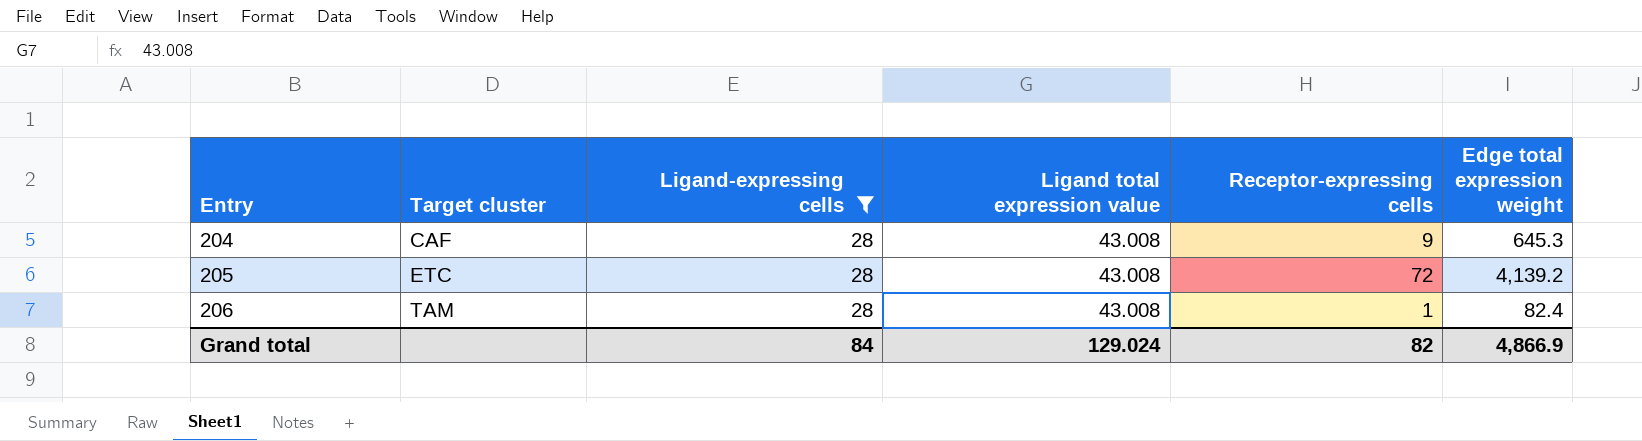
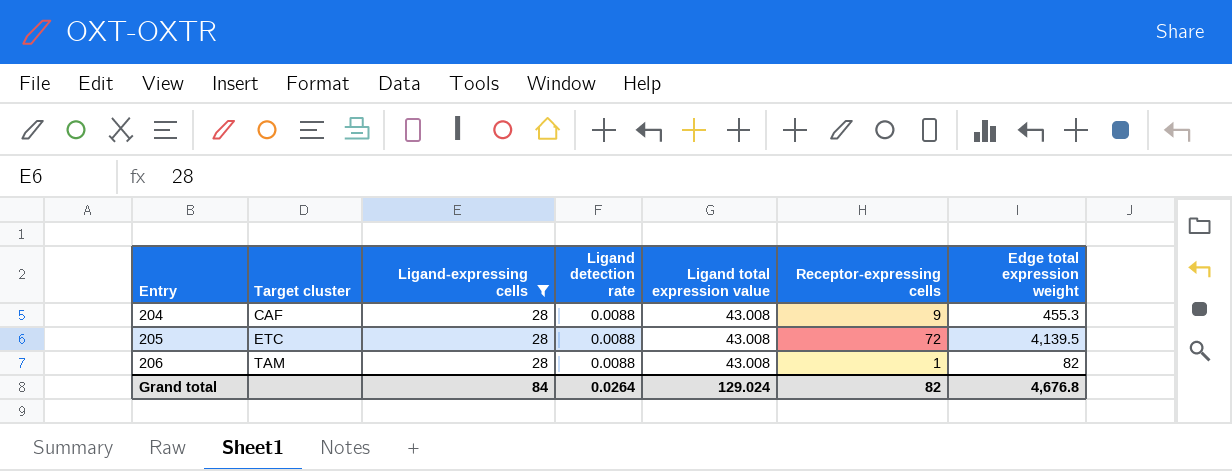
column Ligand detection rate | position: none -> 4
204 | Edge total expression weight: 645.3 -> 455.3
205 | Edge total expression weight: 4,139.2 -> 4,139.5
206 | Edge total expression weight: 82.4 -> 82
Grand total | Edge total expression weight: 4,866.9 -> 4,676.8

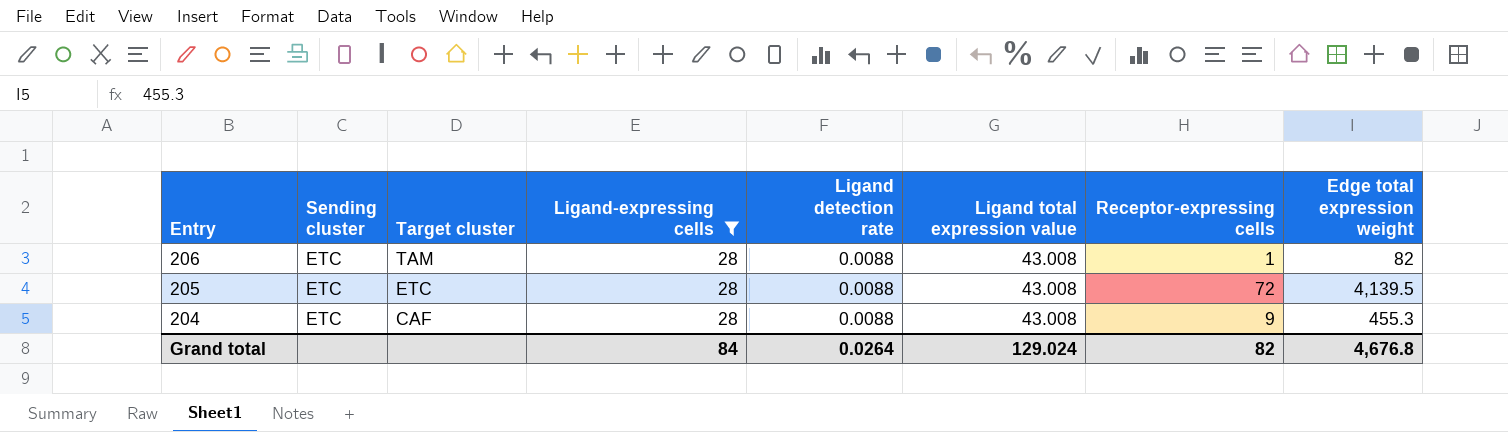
row order: Entry ascending -> Entry descending
column Sending cluster | position: none -> 2

